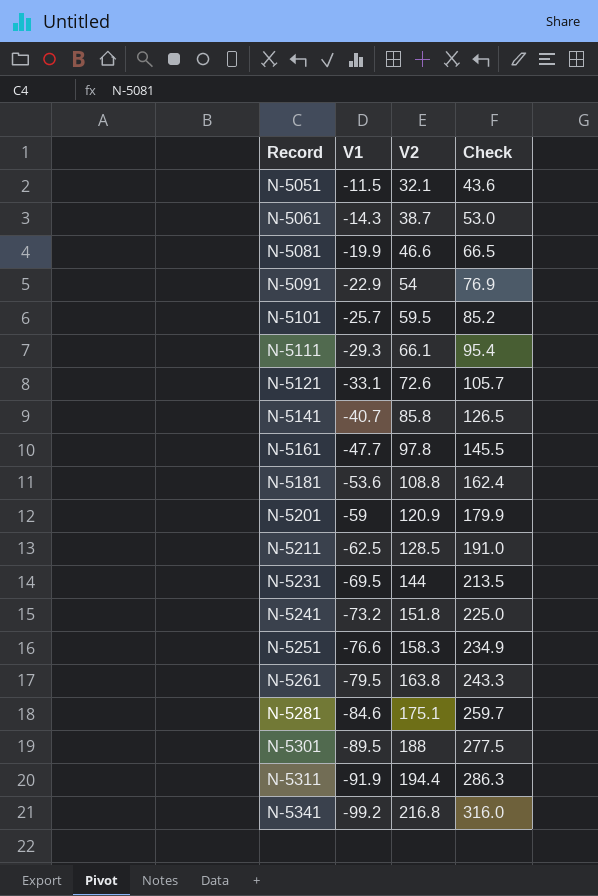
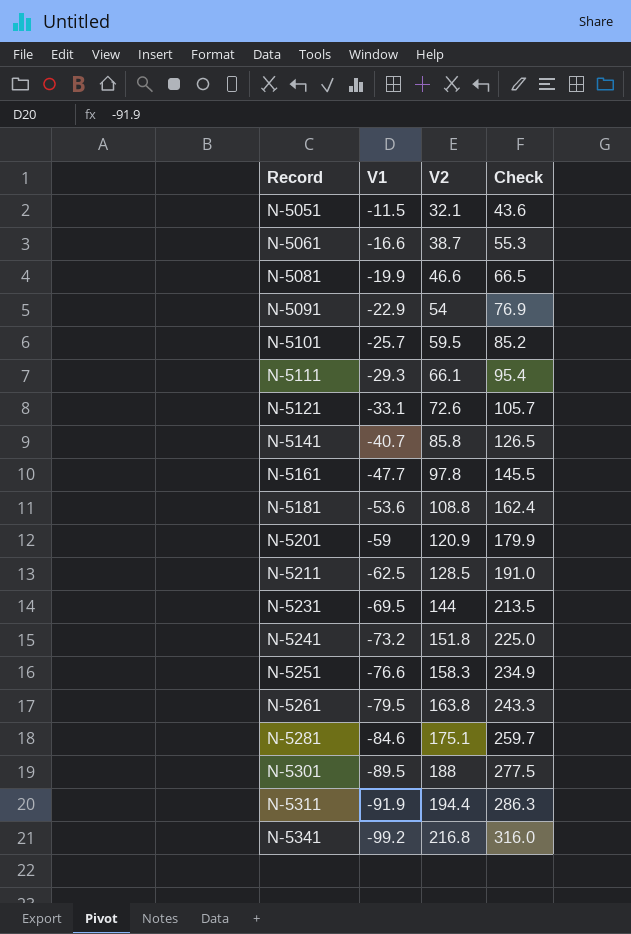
N-5061 | V1: -14.3 -> -16.6
N-5061 | Check: 53.0 -> 55.3

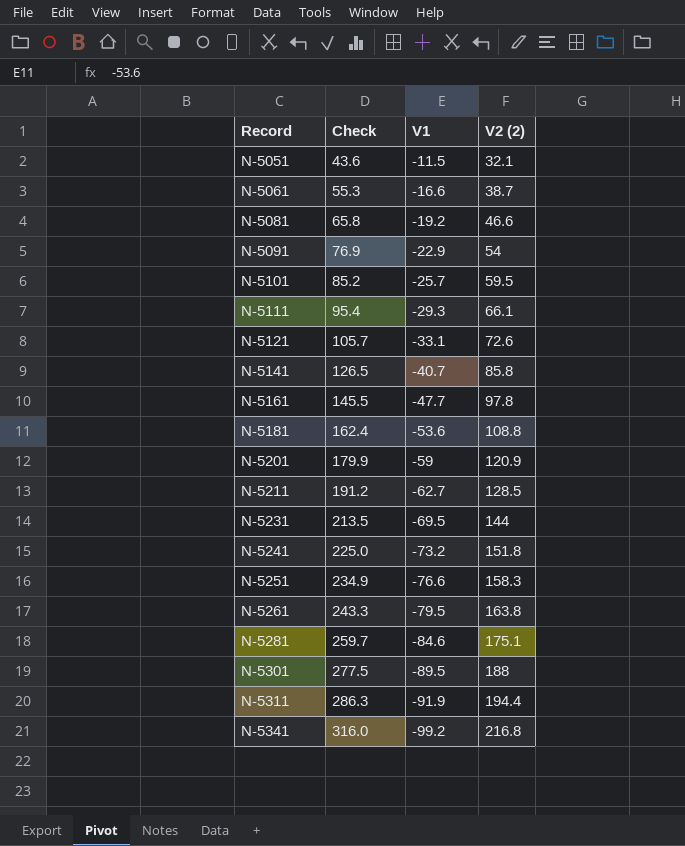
column Check | position: 4 -> 2
column name: V2 -> V2 (2)
N-5081 | Check: 66.5 -> 65.8
N-5081 | V1: -19.9 -> -19.2
N-5211 | Check: 191.0 -> 191.2
N-5211 | V1: -62.5 -> -62.7

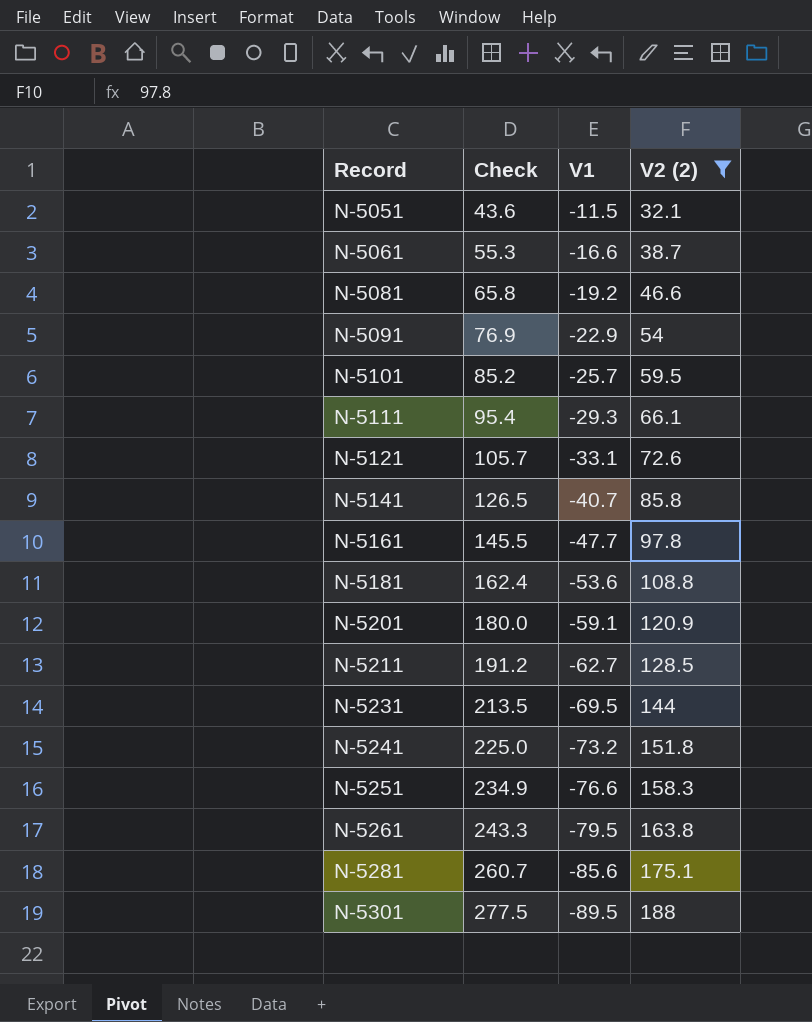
filter: none -> V2 (2) <= 188
N-5201 | Check: 179.9 -> 180.0
N-5201 | V1: -59 -> -59.1
N-5281 | Check: 259.7 -> 260.7
N-5281 | V1: -84.6 -> -85.6

